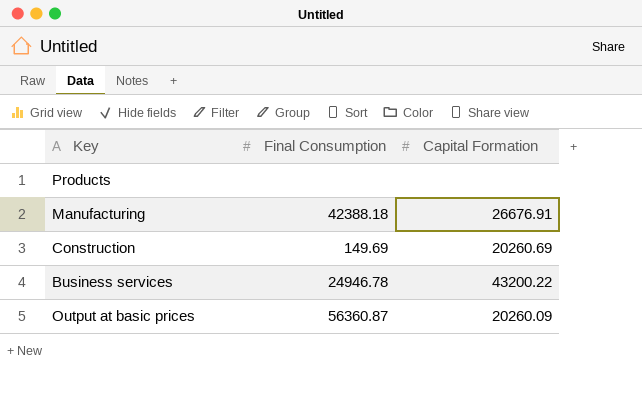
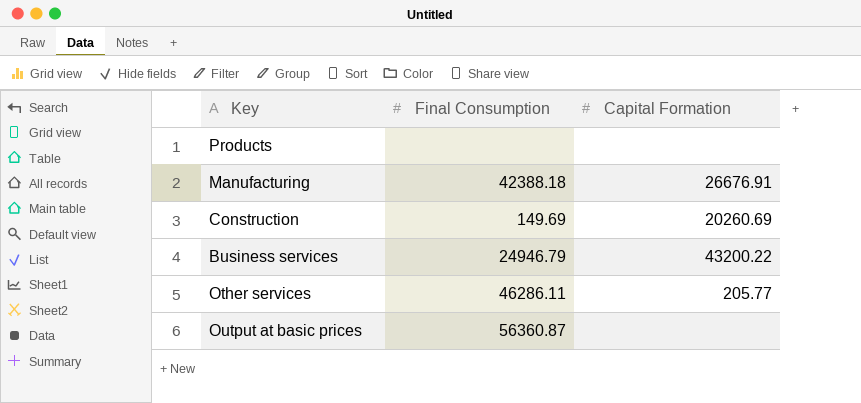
Business services | Final Consumption: 24946.78 -> 24946.79
row Other services: none -> 46286.11 | 205.77
Output at basic prices | Capital Formation: 20260.09 -> none

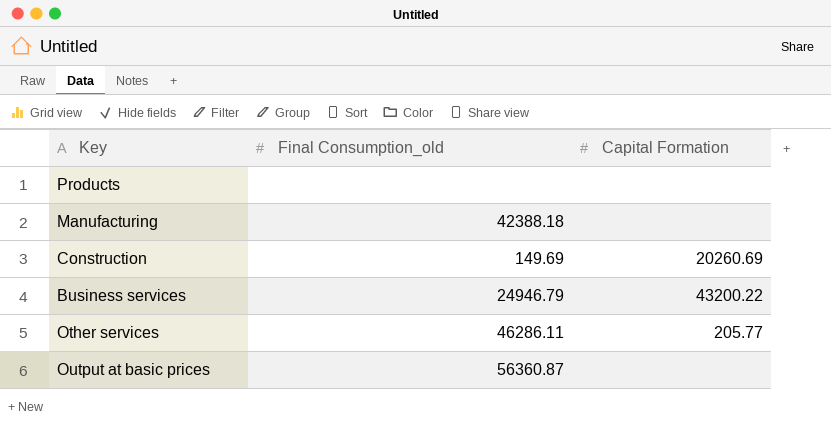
column name: Final Consumption -> Final Consumption_old
Manufacturing | Capital Formation: 26676.91 -> none

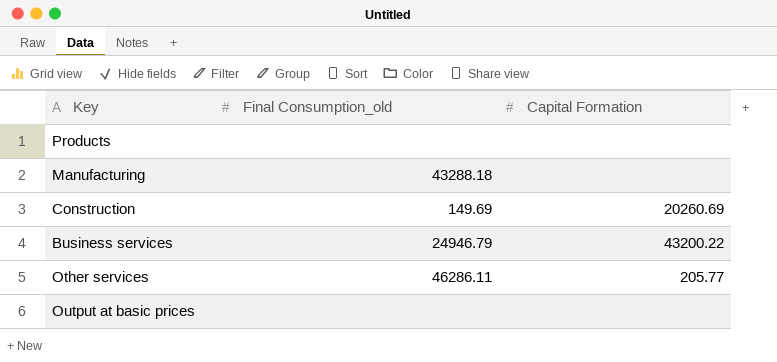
Manufacturing | Final Consumption_old: 42388.18 -> 43288.18
Output at basic prices | Final Consumption_old: 56360.87 -> none

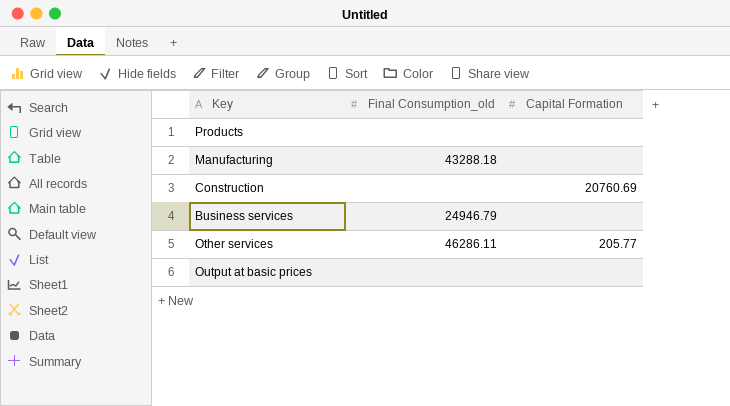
Construction | Final Consumption_old: 149.69 -> none
Construction | Capital Formation: 20260.69 -> 20760.69
Business services | Capital Formation: 43200.22 -> none

